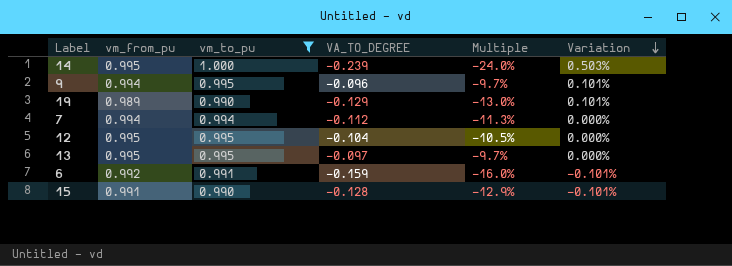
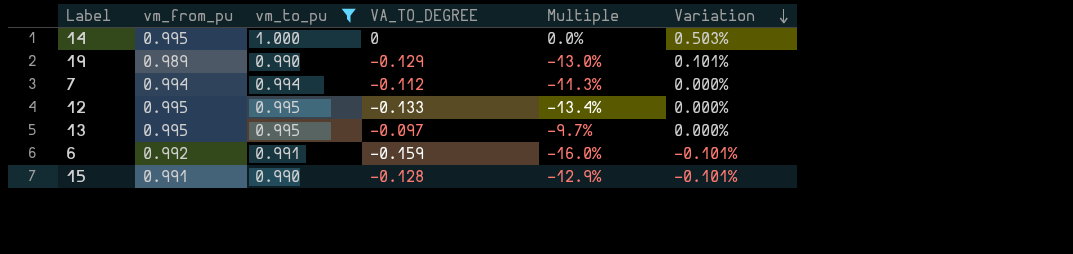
row 9: 0.994 | 0.995 | -0.096 | -9.7% | 0.101% -> none
14 | VA_TO_DEGREE: -0.239 -> 0
14 | Multiple: -24.0% -> 0.0%
12 | VA_TO_DEGREE: -0.104 -> -0.133
12 | Multiple: -10.5% -> -13.4%

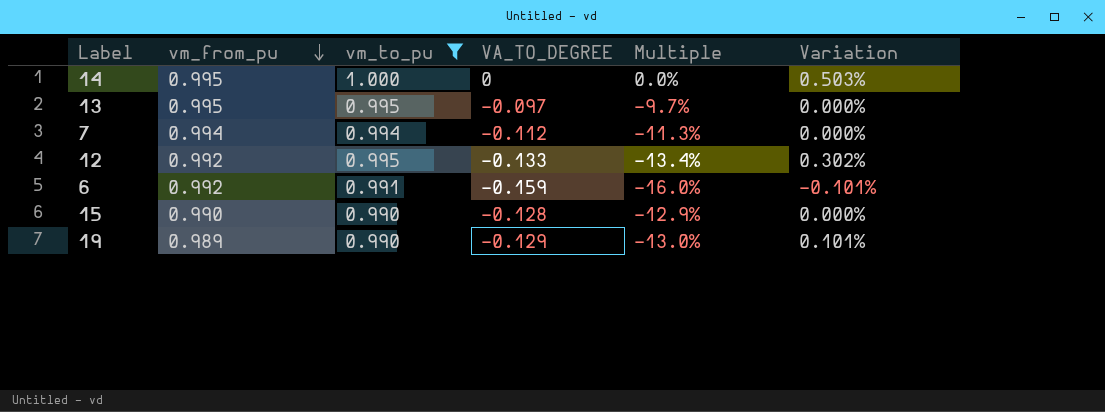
row order: Variation descending -> vm_from_pu descending
12 | vm_from_pu: 0.995 -> 0.992
12 | Variation: 0.000% -> 0.302%
15 | vm_from_pu: 0.991 -> 0.990
15 | Variation: -0.101% -> 0.000%

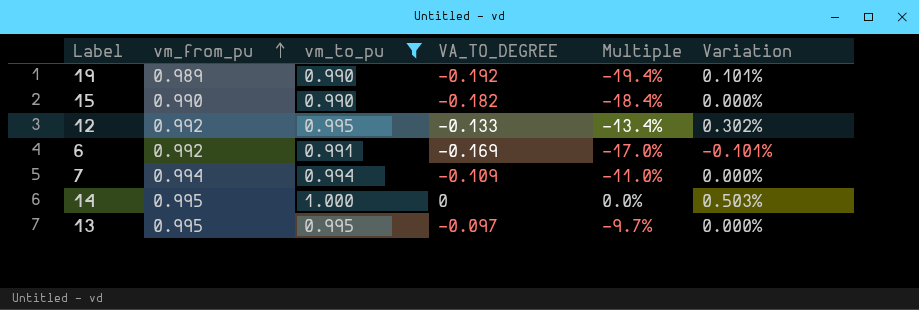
row order: vm_from_pu descending -> vm_from_pu ascending
19 | VA_TO_DEGREE: -0.129 -> -0.192
19 | Multiple: -13.0% -> -19.4%
15 | VA_TO_DEGREE: -0.128 -> -0.182
15 | Multiple: -12.9% -> -18.4%
6 | VA_TO_DEGREE: -0.159 -> -0.169
6 | Multiple: -16.0% -> -17.0%
7 | VA_TO_DEGREE: -0.112 -> -0.109
7 | Multiple: -11.3% -> -11.0%

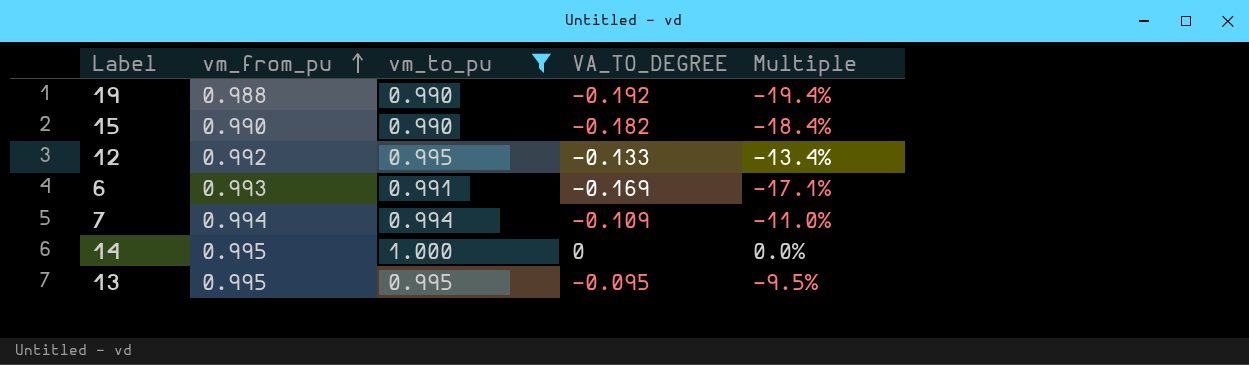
column Variation | formula: ([vm_to_pu] - [vm_from_pu]) / [vm_from_pu] -> none
column Multiple | formula: [VA_TO_DEGREE] / [vm_from_pu] -> [VA_TO_DEGREE] / [vm_to_pu]
19 | vm_from_pu: 0.989 -> 0.988
6 | vm_from_pu: 0.992 -> 0.993
13 | VA_TO_DEGREE: -0.097 -> -0.095

